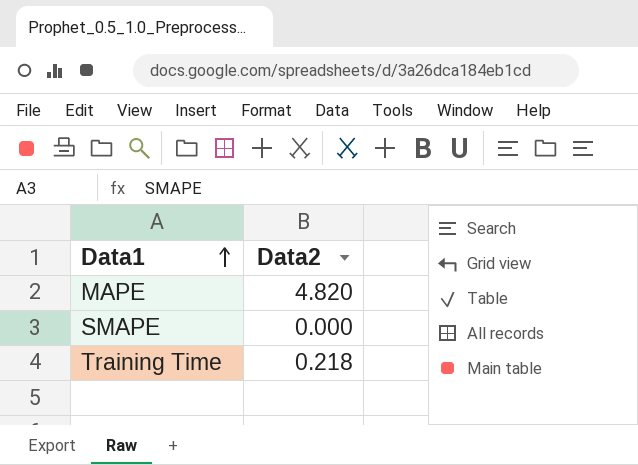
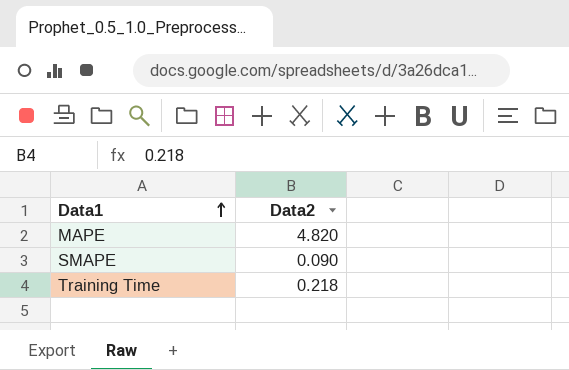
SMAPE | Data2: 0.000 -> 0.090

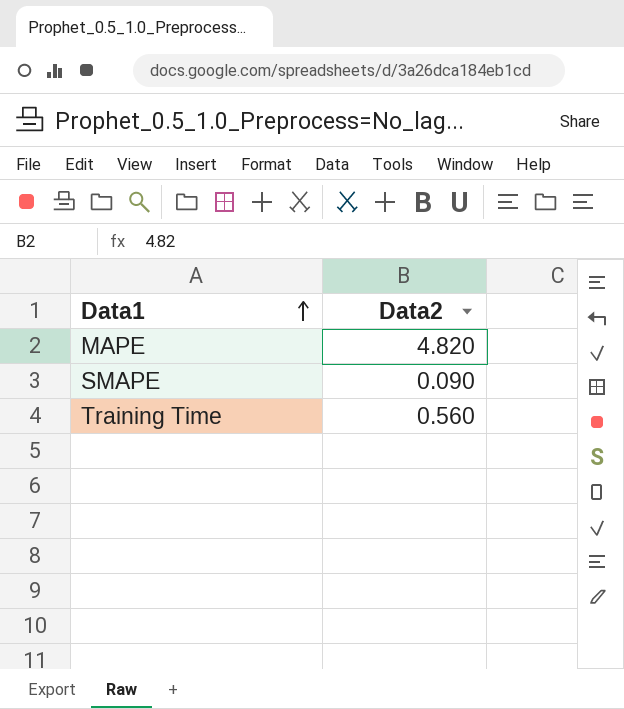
Training Time | Data2: 0.218 -> 0.560

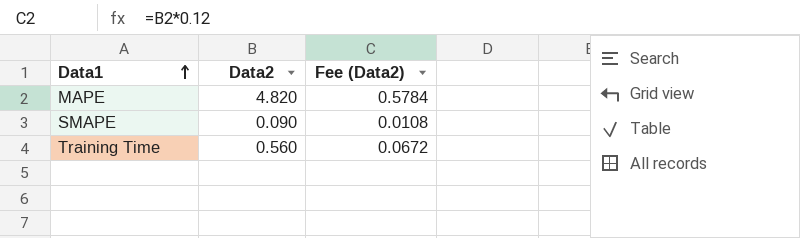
column Fee (Data2) | formula: none -> [Data2] * 0.12

